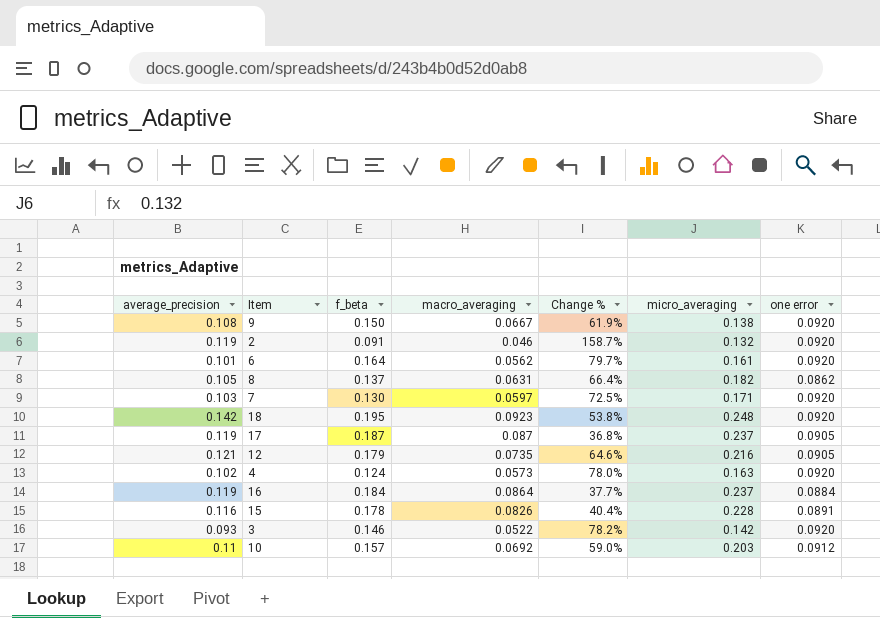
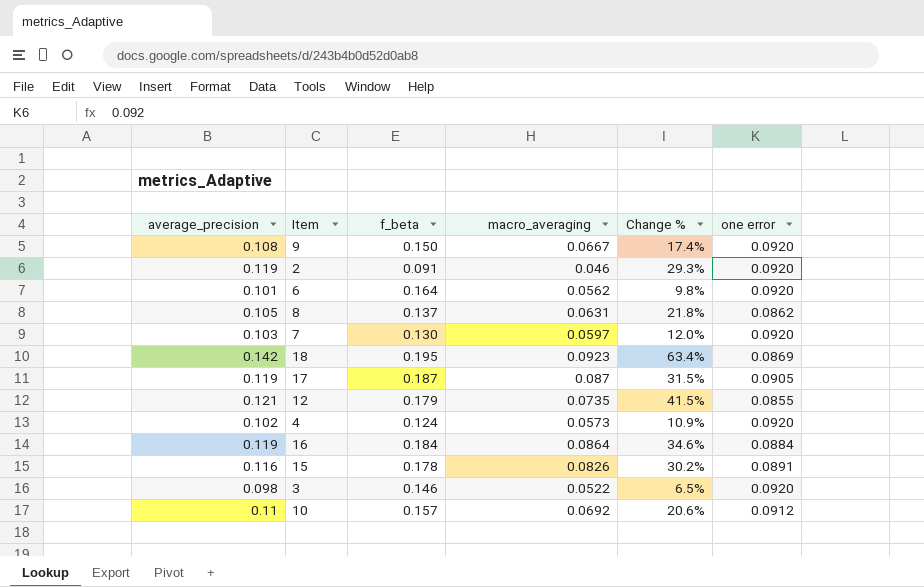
column micro_averaging | position: 6 -> none
column Change % | formula: ([average_precision] - [macro_averaging]) / [macro_averaging] -> ([average_precision] - [one error]) / [one error]
18 | one error: 0.0920 -> 0.0869
12 | one error: 0.0905 -> 0.0855
3 | average_precision: 0.093 -> 0.098

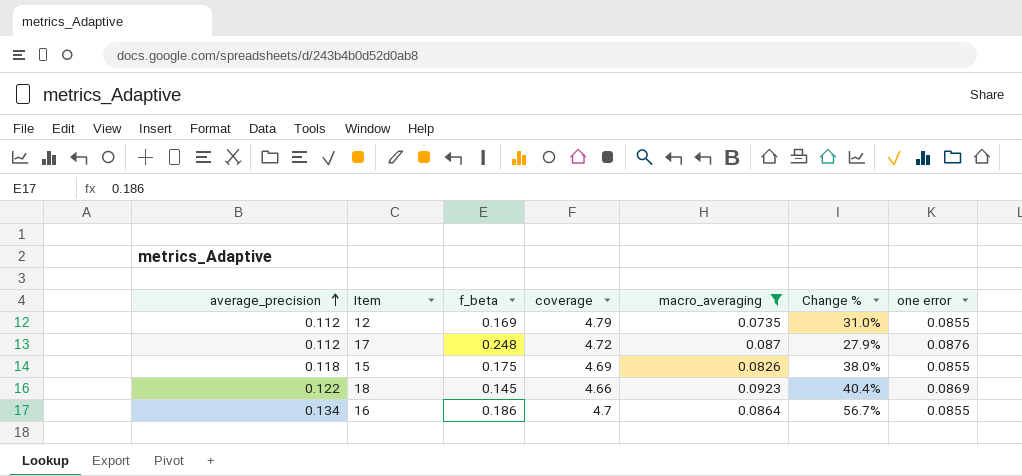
filter: none -> macro_averaging >= 0.0735
row order: none -> average_precision ascending
column coverage | position: none -> 4
12 | average_precision: 0.121 -> 0.112
12 | f_beta: 0.179 -> 0.169
12 | Change %: 41.5% -> 31.0%
17 | average_precision: 0.119 -> 0.112
17 | f_beta: 0.187 -> 0.248
17 | Change %: 31.5% -> 27.9%
17 | one error: 0.0905 -> 0.0876
15 | average_precision: 0.116 -> 0.118
15 | f_beta: 0.178 -> 0.175
15 | Change %: 30.2% -> 38.0%
15 | one error: 0.0891 -> 0.0855
18 | average_precision: 0.142 -> 0.122
18 | f_beta: 0.195 -> 0.145
18 | Change %: 63.4% -> 40.4%
16 | average_precision: 0.119 -> 0.134
16 | f_beta: 0.184 -> 0.186
16 | Change %: 34.6% -> 56.7%
16 | one error: 0.0884 -> 0.0855

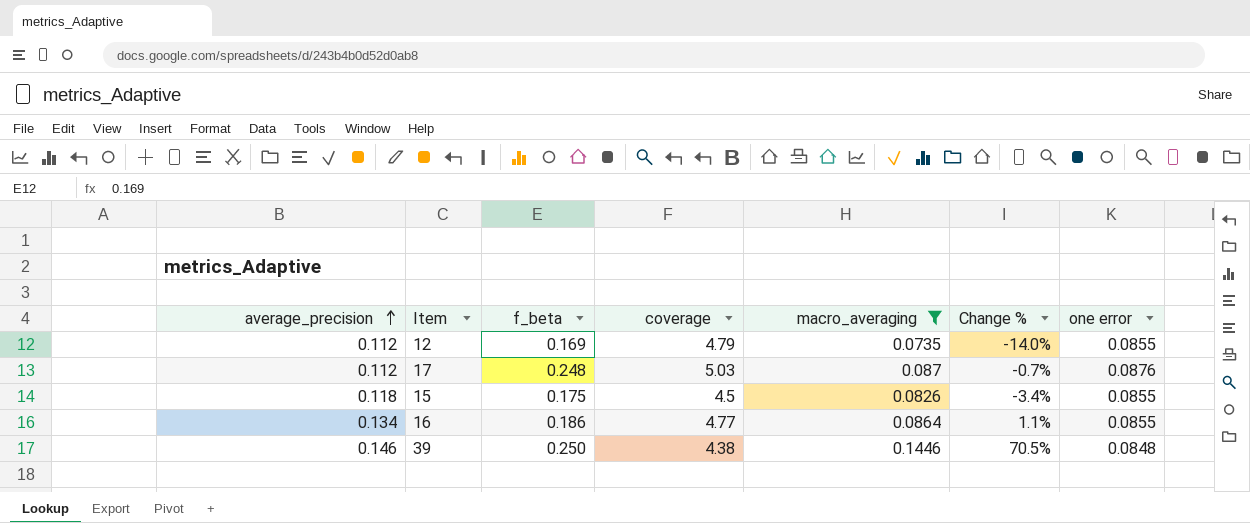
column Change % | formula: ([average_precision] - [one error]) / [one error] -> ([macro_averaging] - [one error]) / [one error]
row 18: 0.122 | 0.145 | 4.66 | 0.0923 | 40.4% | 0.0869 -> none
17 | coverage: 4.72 -> 5.03
15 | coverage: 4.69 -> 4.5
16 | coverage: 4.7 -> 4.77
row 39: none -> 0.146 | 0.250 | 4.38 | 0.1446 | 70.5% | 0.0848

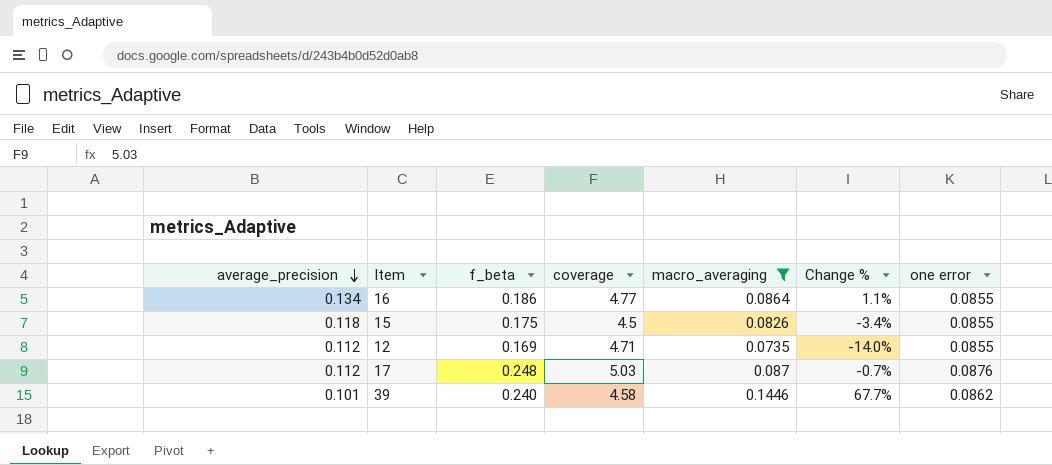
row order: average_precision ascending -> average_precision descending
12 | coverage: 4.79 -> 4.71
39 | average_precision: 0.146 -> 0.101
39 | f_beta: 0.250 -> 0.240
39 | coverage: 4.38 -> 4.58
39 | Change %: 70.5% -> 67.7%
39 | one error: 0.0848 -> 0.0862

